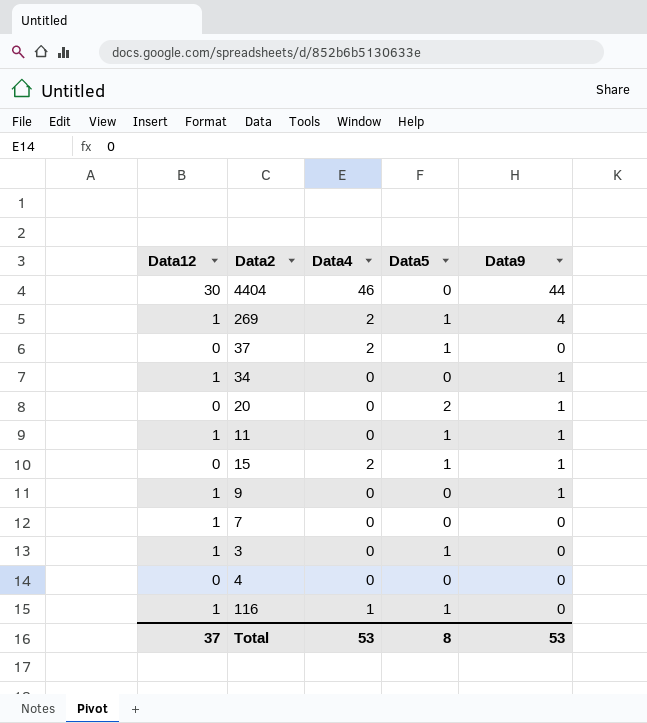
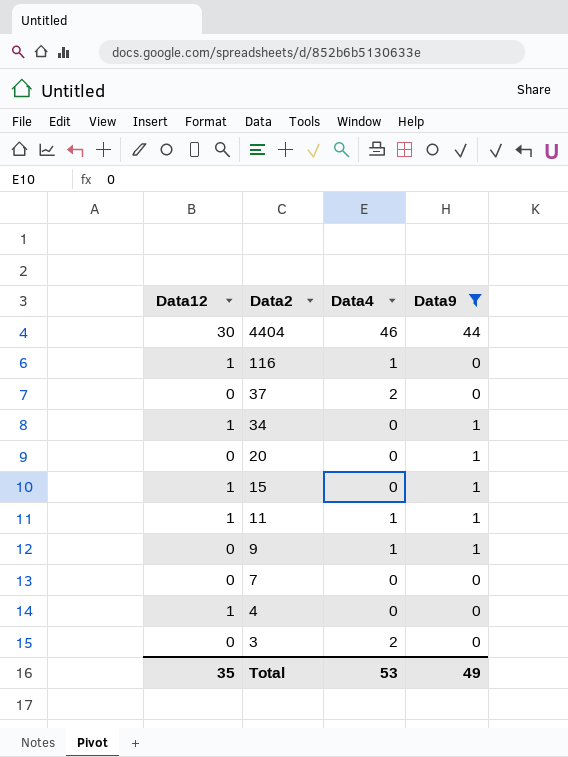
filter: none -> Data9 != 4
row order: none -> Data2 descending
column Data5 | position: 4 -> none
15 | Data12: 0 -> 1
15 | Data4: 2 -> 0
11 | Data4: 0 -> 1
9 | Data12: 1 -> 0
9 | Data4: 0 -> 1
7 | Data12: 1 -> 0
4 | Data12: 0 -> 1
3 | Data12: 1 -> 0
3 | Data4: 0 -> 2
Total | Data12: 37 -> 35
Total | Data9: 53 -> 49

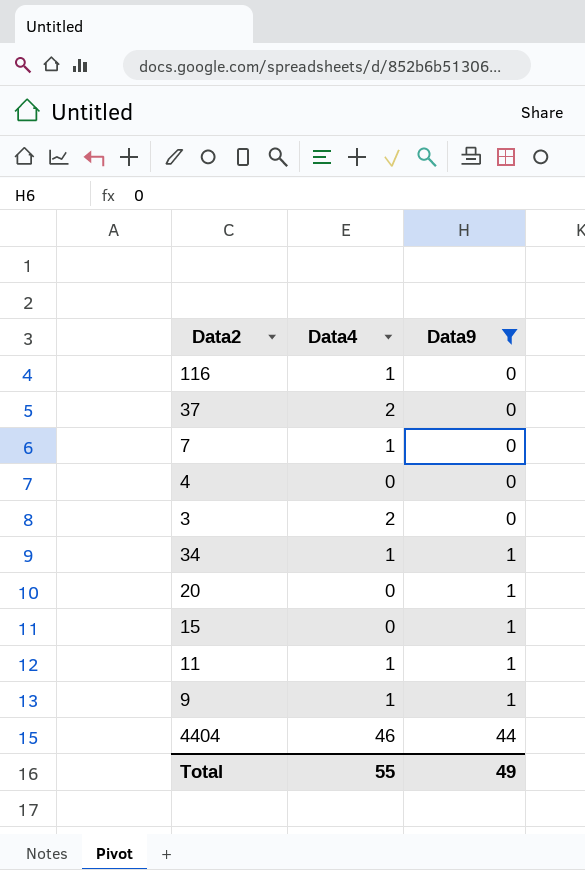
row order: Data2 descending -> Data9 ascending
column Data12 | position: 1 -> none
7 | Data4: 0 -> 1
34 | Data4: 0 -> 1
Total | Data4: 53 -> 55

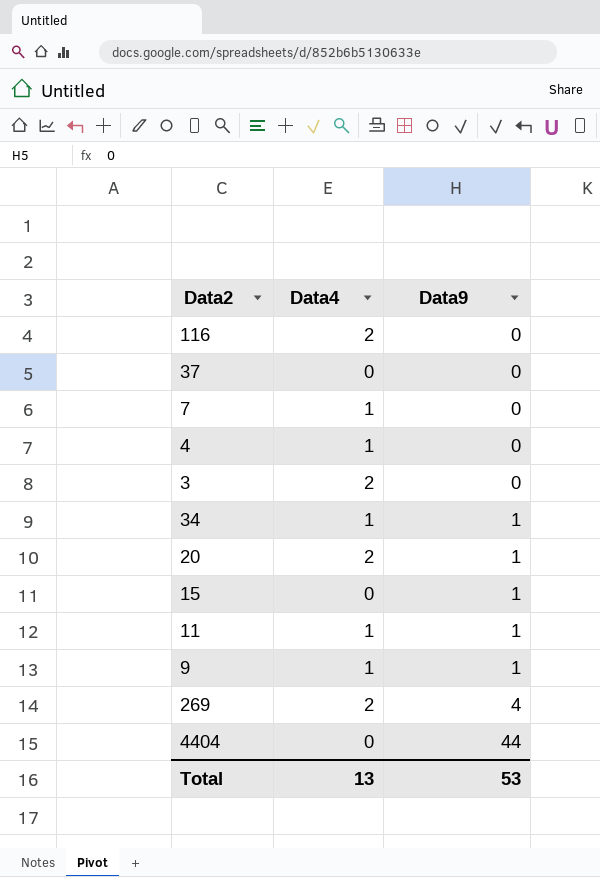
filter: Data9 != 4 -> none
116 | Data4: 1 -> 2
37 | Data4: 2 -> 0
4 | Data4: 0 -> 1
20 | Data4: 0 -> 2
4404 | Data4: 46 -> 0
Total | Data4: 55 -> 13
Total | Data9: 49 -> 53

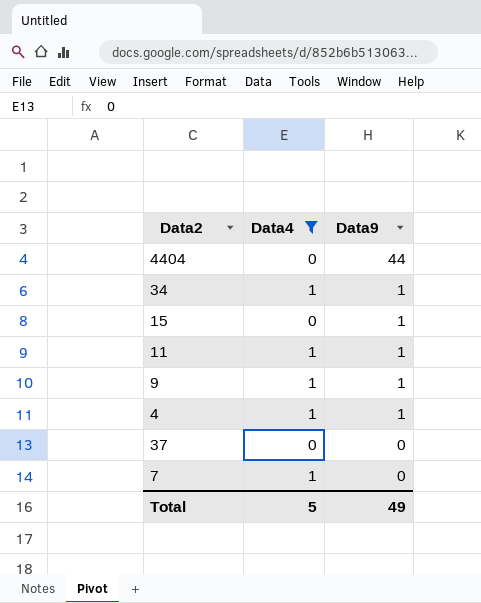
filter: none -> Data4 != 2
row order: Data9 ascending -> Data9 descending
4 | Data9: 0 -> 1
Total | Data4: 13 -> 5
Total | Data9: 53 -> 49

